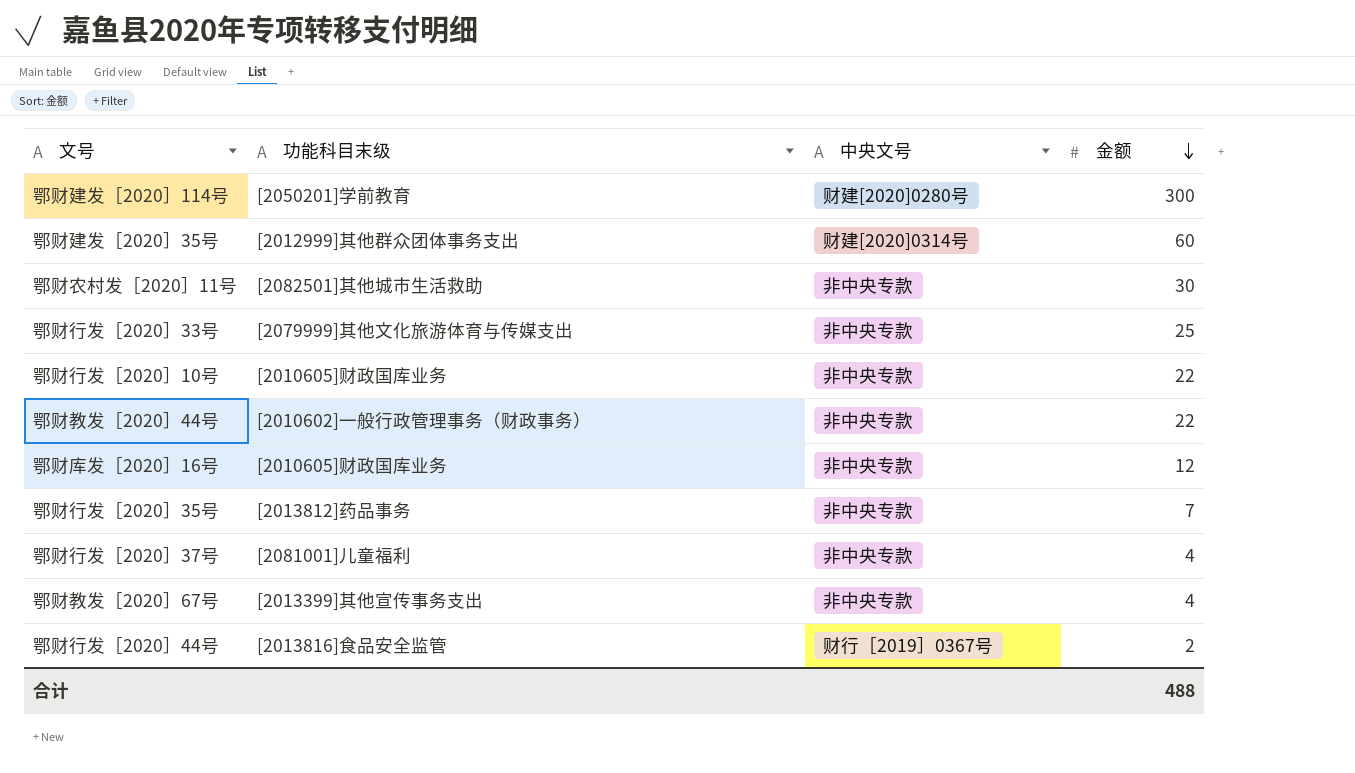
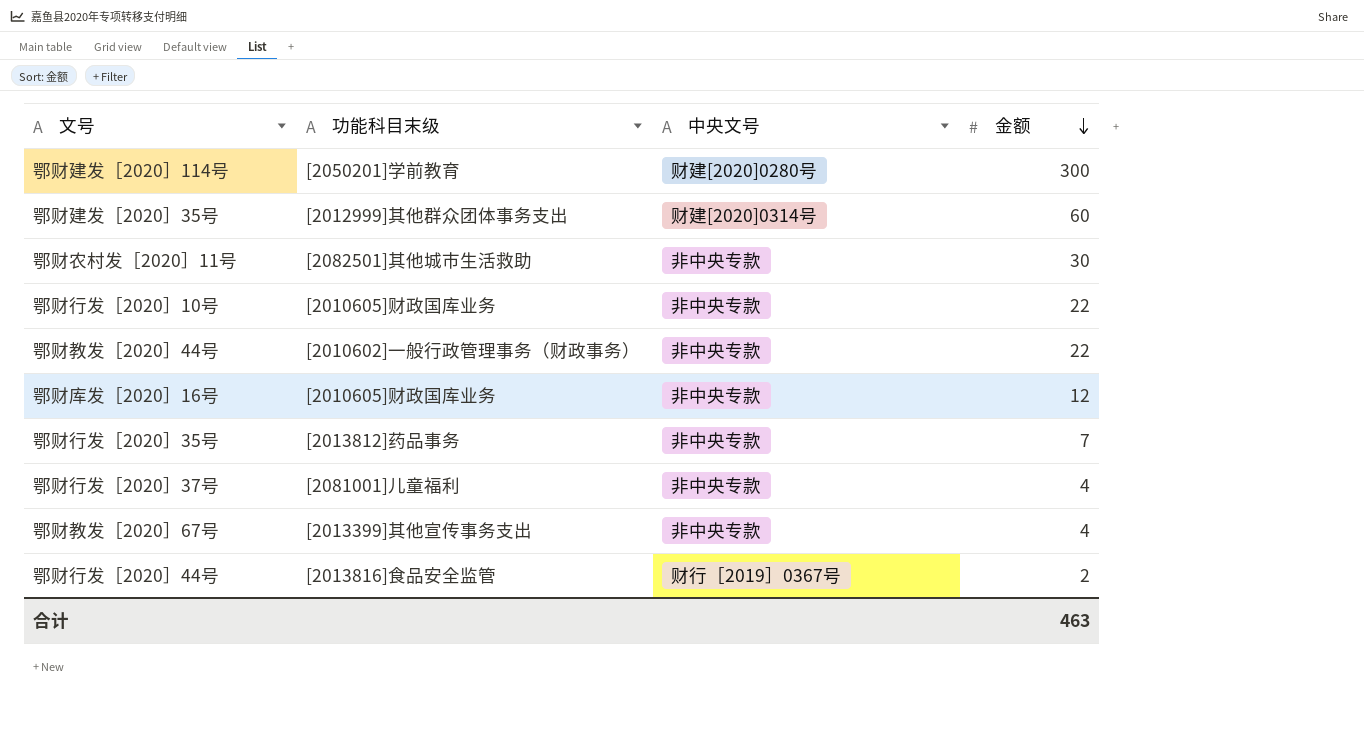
row 鄂财行发［2020］33号: [2079999]其他文化旅游体育与传媒支出 | 非中央专款 | 25 -> none
合计 | 金额: 488 -> 463

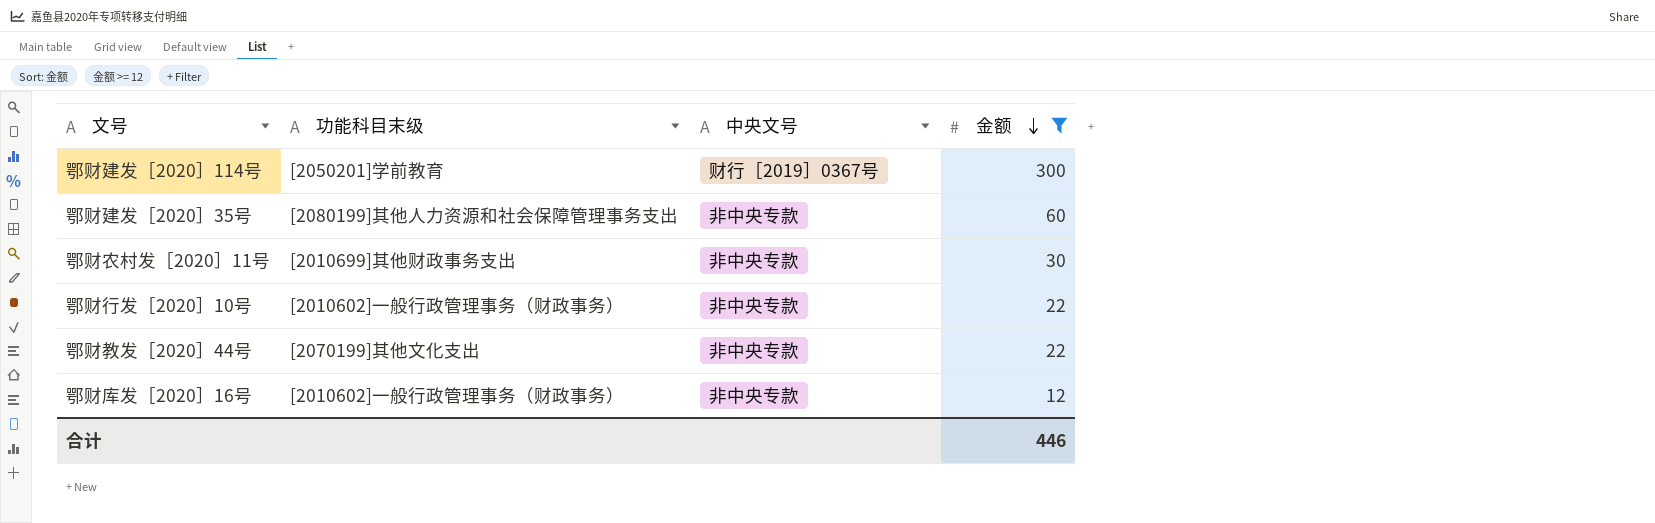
filter: none -> 金额 >= 12
鄂财建发［2020］114号 | 中央文号: 财建[2020]0280号 -> 财行［2019］0367号
鄂财建发［2020］35号 | 功能科目末级: [2012999]其他群众团体事务支出 -> [2080199]其他人力资源和社会保障管理事务支出
鄂财建发［2020］35号 | 中央文号: 财建[2020]0314号 -> 非中央专款
鄂财农村发［2020］11号 | 功能科目末级: [2082501]其他城市生活救助 -> [2010699]其他财政事务支出
鄂财行发［2020］10号 | 功能科目末级: [2010605]财政国库业务 -> [2010602]一般行政管理事务（财政事务）
鄂财教发［2020］44号 | 功能科目末级: [2010602]一般行政管理事务（财政事务） -> [2070199]其他文化支出
鄂财库发［2020］16号 | 功能科目末级: [2010605]财政国库业务 -> [2010602]一般行政管理事务（财政事务）
合计 | 金额: 463 -> 446

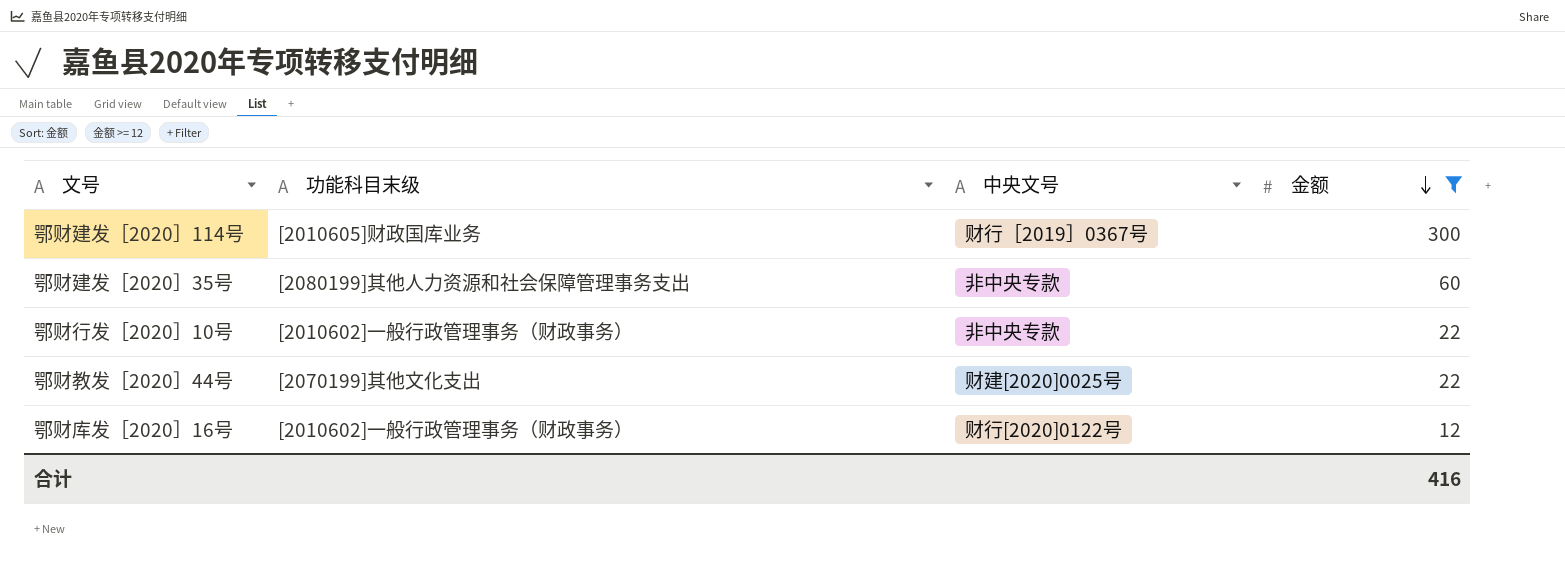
row 鄂财农村发［2020］11号: [2010699]其他财政事务支出 | 非中央专款 | 30 -> none
鄂财建发［2020］114号 | 功能科目末级: [2050201]学前教育 -> [2010605]财政国库业务
鄂财教发［2020］44号 | 中央文号: 非中央专款 -> 财建[2020]0025号
鄂财库发［2020］16号 | 中央文号: 非中央专款 -> 财行[2020]0122号
合计 | 金额: 446 -> 416

